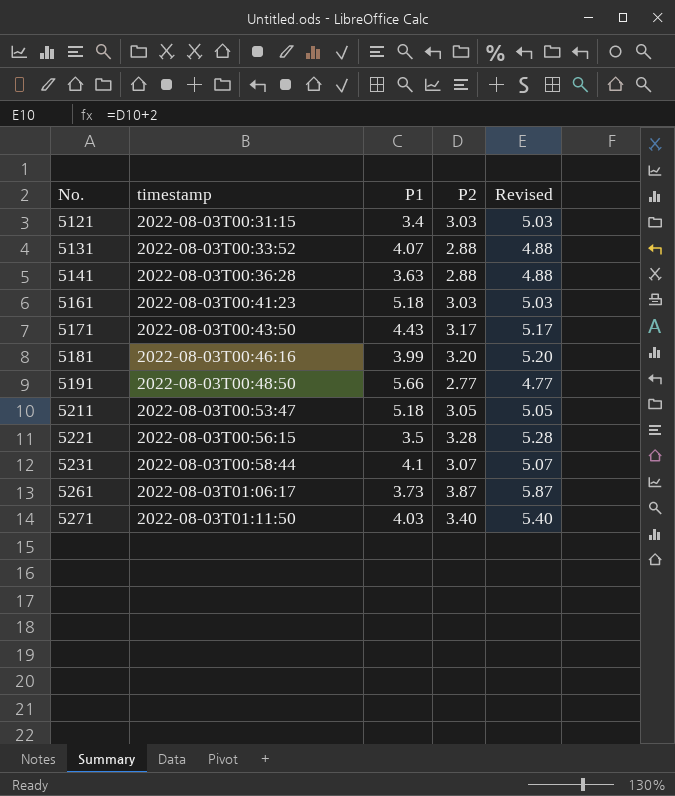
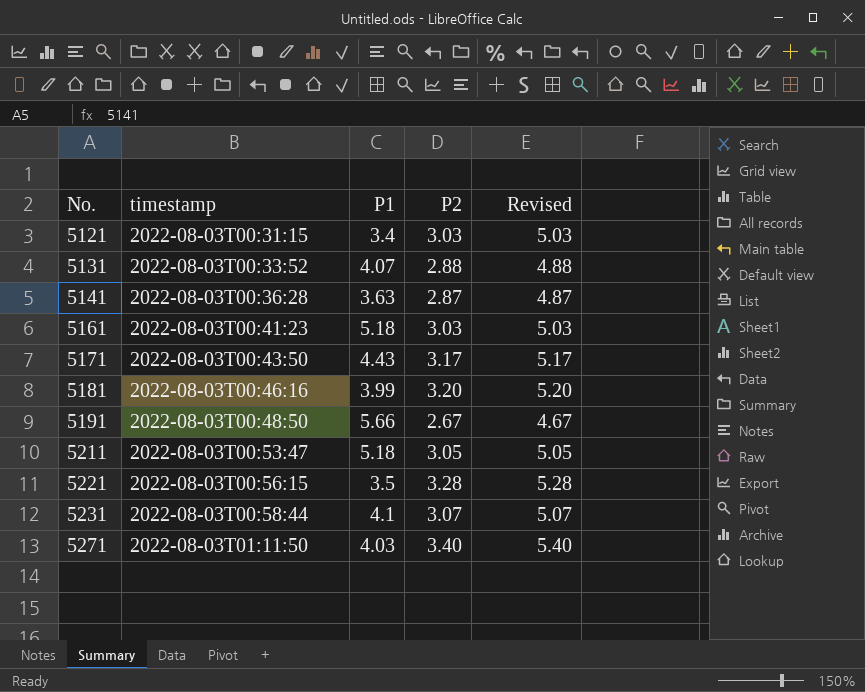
row 5261: 2022-08-03T01:06:17 | 3.73 | 3.87 | 5.87 -> none
5141 | P2: 2.88 -> 2.87
5141 | Revised: 4.88 -> 4.87
5191 | P2: 2.77 -> 2.67
5191 | Revised: 4.77 -> 4.67

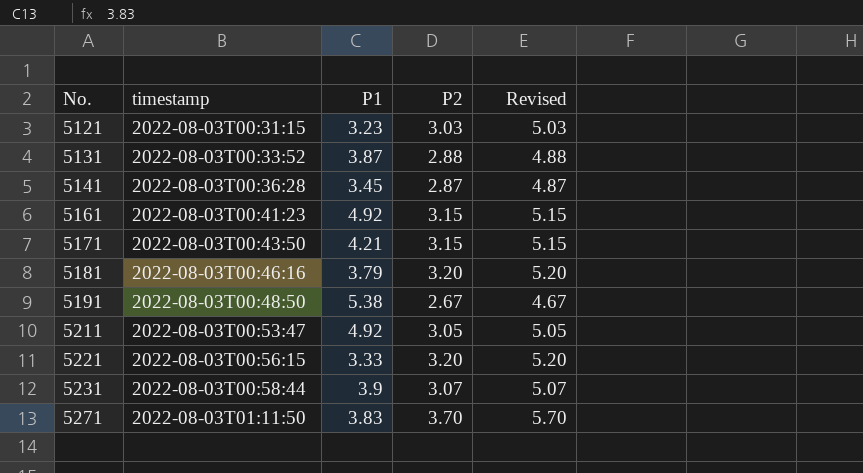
5121 | P1: 3.4 -> 3.23
5131 | P1: 4.07 -> 3.87
5141 | P1: 3.63 -> 3.45
5161 | P1: 5.18 -> 4.92
5161 | P2: 3.03 -> 3.15
5161 | Revised: 5.03 -> 5.15
5171 | P1: 4.43 -> 4.21
5171 | P2: 3.17 -> 3.15
5171 | Revised: 5.17 -> 5.15
5181 | P1: 3.99 -> 3.79
5191 | P1: 5.66 -> 5.38
5211 | P1: 5.18 -> 4.92
5221 | P1: 3.5 -> 3.33
5221 | P2: 3.28 -> 3.20
5221 | Revised: 5.28 -> 5.20
5231 | P1: 4.1 -> 3.9
5271 | P1: 4.03 -> 3.83
5271 | P2: 3.40 -> 3.70
5271 | Revised: 5.40 -> 5.70

